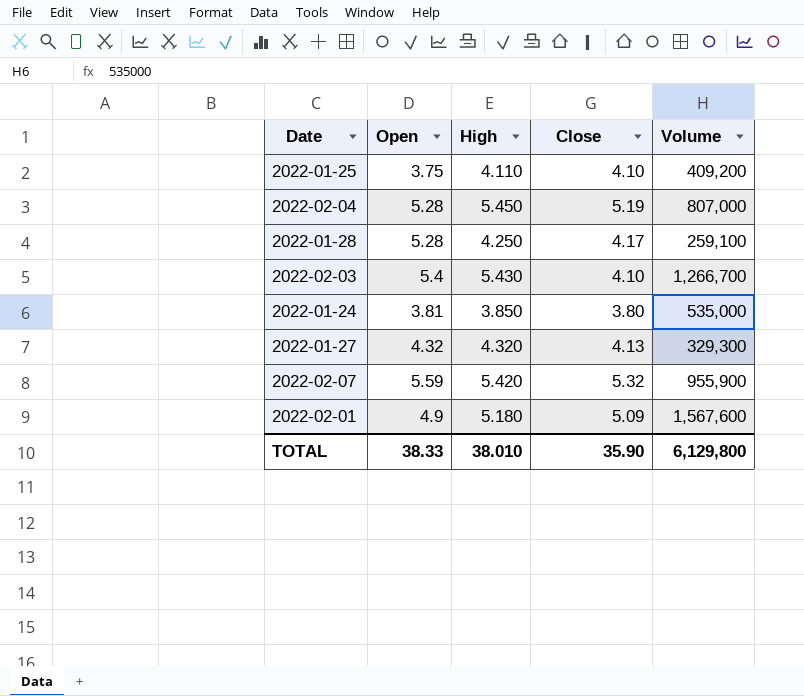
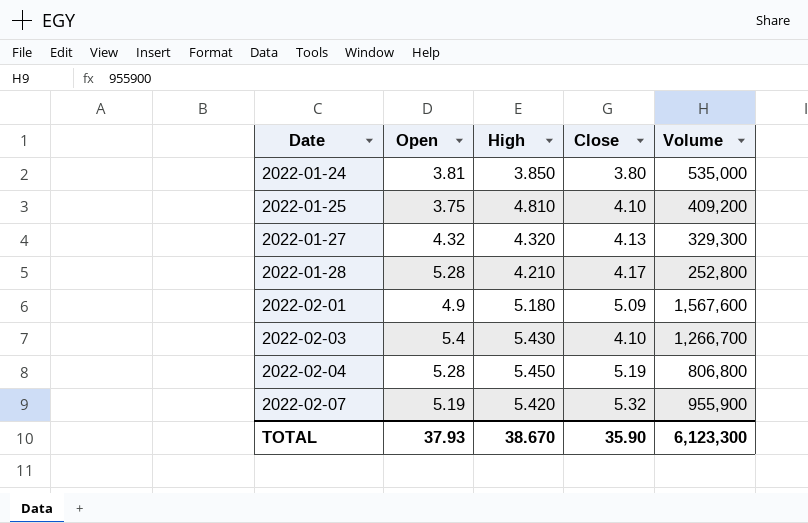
row order: none -> Date ascending
2022-01-25 | High: 4.110 -> 4.810
2022-01-28 | High: 4.250 -> 4.210
2022-01-28 | Volume: 259,100 -> 252,800
2022-02-04 | Volume: 807,000 -> 806,800
2022-02-07 | Open: 5.59 -> 5.19
TOTAL | Open: 38.33 -> 37.93
TOTAL | High: 38.010 -> 38.670
TOTAL | Volume: 6,129,800 -> 6,123,300

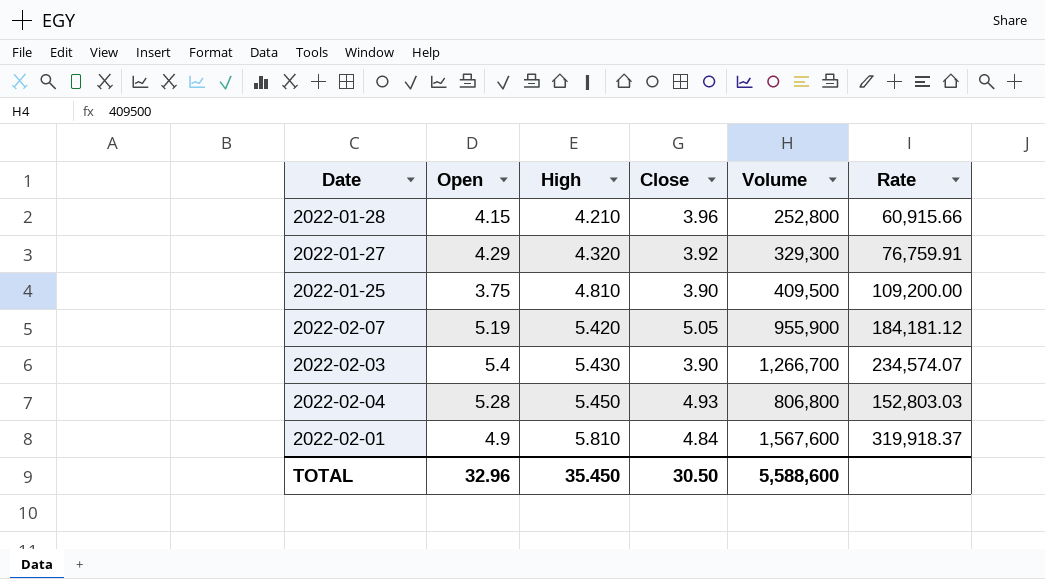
row order: Date ascending -> High ascending
column Rate | formula: none -> [Volume] / [Open]
row 2022-01-24: 3.81 | 3.850 | 3.80 | 535,000 -> none
2022-01-28 | Open: 5.28 -> 4.15
2022-01-28 | Close: 4.17 -> 3.96
2022-01-27 | Open: 4.32 -> 4.29
2022-01-27 | Close: 4.13 -> 3.92
2022-01-25 | Close: 4.10 -> 3.90
2022-01-25 | Volume: 409,200 -> 409,500
2022-02-07 | Close: 5.32 -> 5.05
2022-02-03 | Close: 4.10 -> 3.90
2022-02-04 | Close: 5.19 -> 4.93
2022-02-01 | High: 5.180 -> 5.810
2022-02-01 | Close: 5.09 -> 4.84
TOTAL | Open: 37.93 -> 32.96
TOTAL | High: 38.670 -> 35.450
TOTAL | Close: 35.90 -> 30.50
TOTAL | Volume: 6,123,300 -> 5,588,600

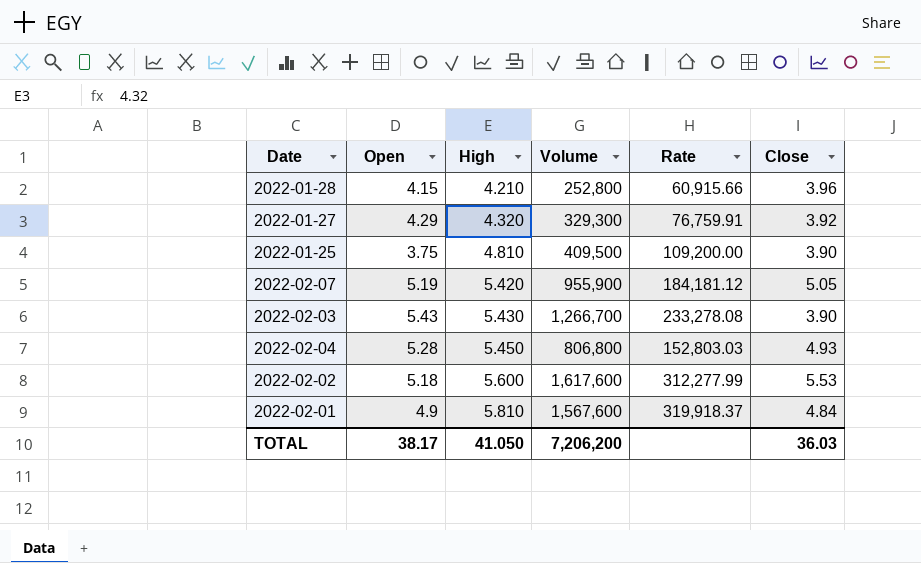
column Close | position: 4 -> 6
2022-02-03 | Open: 5.4 -> 5.43
2022-02-03 | Rate: 234,574.07 -> 233,278.08
row 2022-02-02: none -> 5.18 | 5.600 | 1,617,600 | 312,277.99 | 5.53
TOTAL | Open: 32.96 -> 38.17
TOTAL | High: 35.450 -> 41.050
TOTAL | Volume: 5,588,600 -> 7,206,200
TOTAL | Close: 30.50 -> 36.03

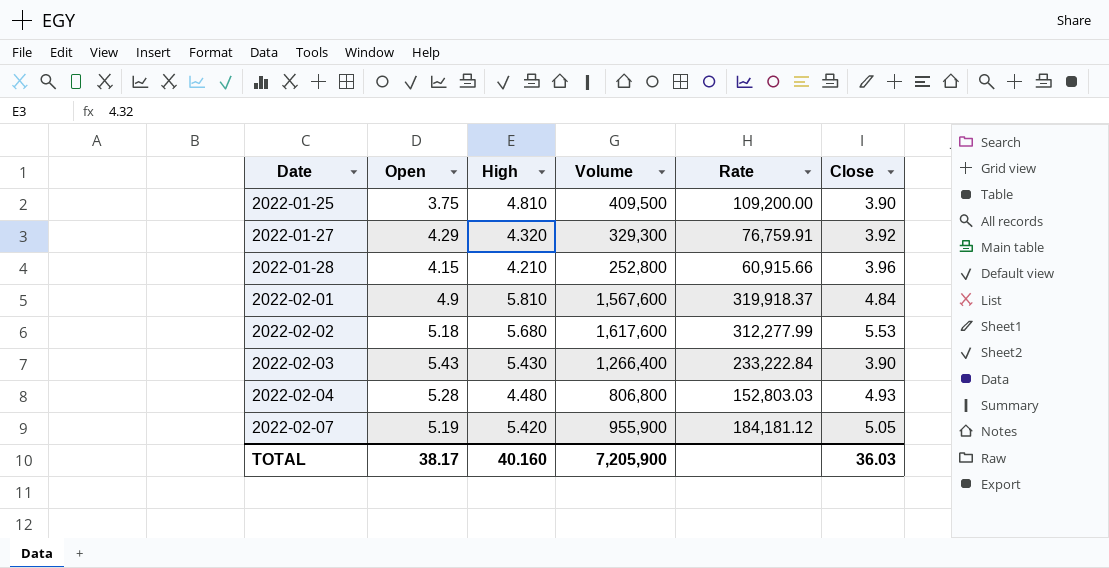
row order: High ascending -> Date ascending
2022-02-02 | High: 5.600 -> 5.680
2022-02-03 | Volume: 1,266,700 -> 1,266,400
2022-02-03 | Rate: 233,278.08 -> 233,222.84
2022-02-04 | High: 5.450 -> 4.480
TOTAL | High: 41.050 -> 40.160
TOTAL | Volume: 7,206,200 -> 7,205,900

